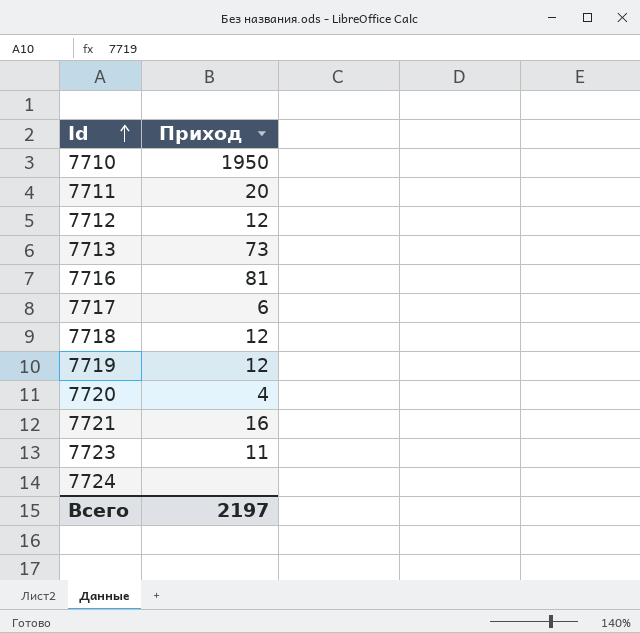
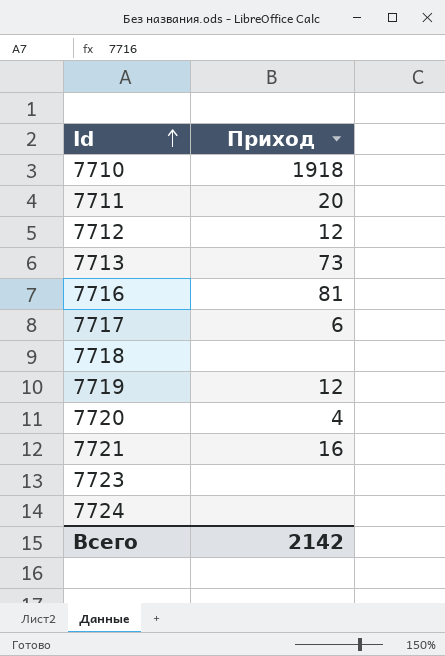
7710 | Приход: 1950 -> 1918
7718 | Приход: 12 -> none
7723 | Приход: 11 -> none
Всего | Приход: 2197 -> 2142

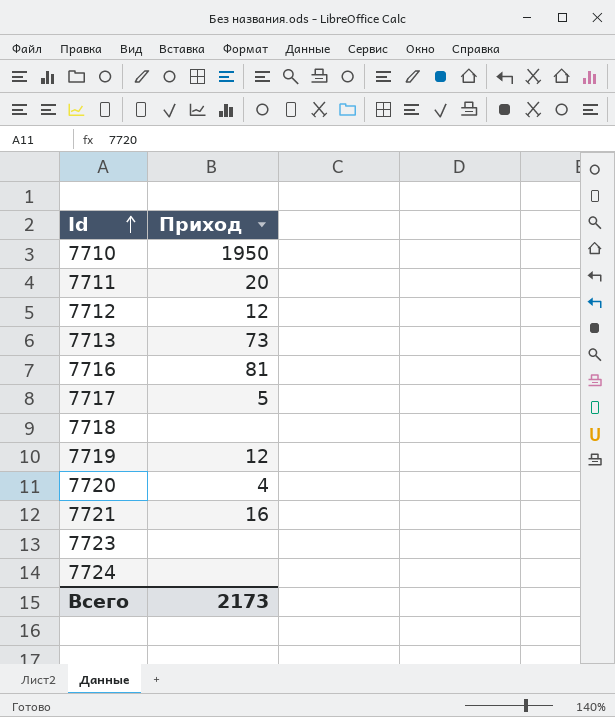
7710 | Приход: 1918 -> 1950
7717 | Приход: 6 -> 5
Всего | Приход: 2142 -> 2173

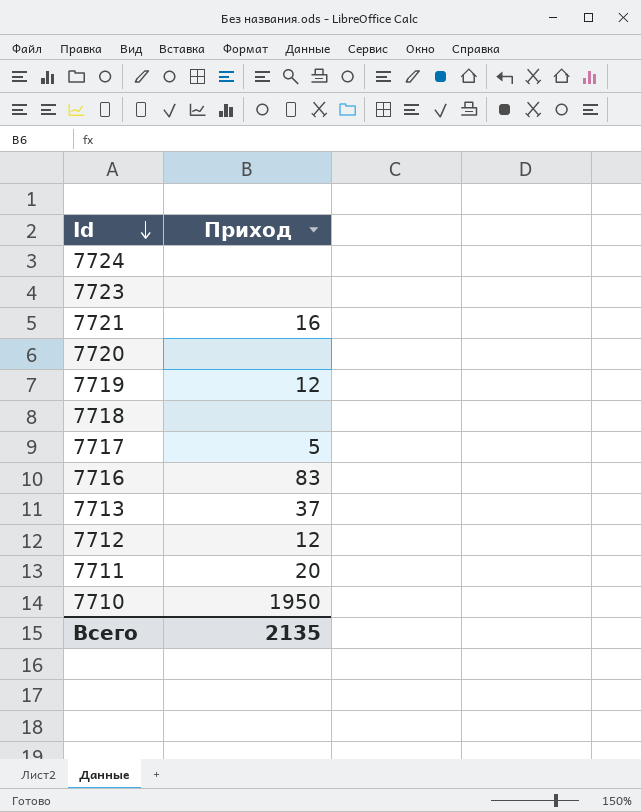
row order: Id ascending -> Id descending
7720 | Приход: 4 -> none
7716 | Приход: 81 -> 83
7713 | Приход: 73 -> 37
Всего | Приход: 2173 -> 2135

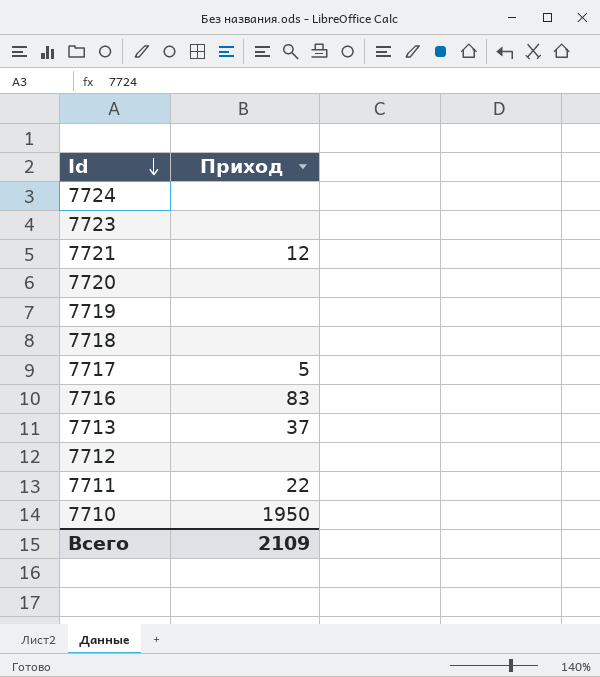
7721 | Приход: 16 -> 12
7719 | Приход: 12 -> none
7712 | Приход: 12 -> none
7711 | Приход: 20 -> 22
Всего | Приход: 2135 -> 2109

